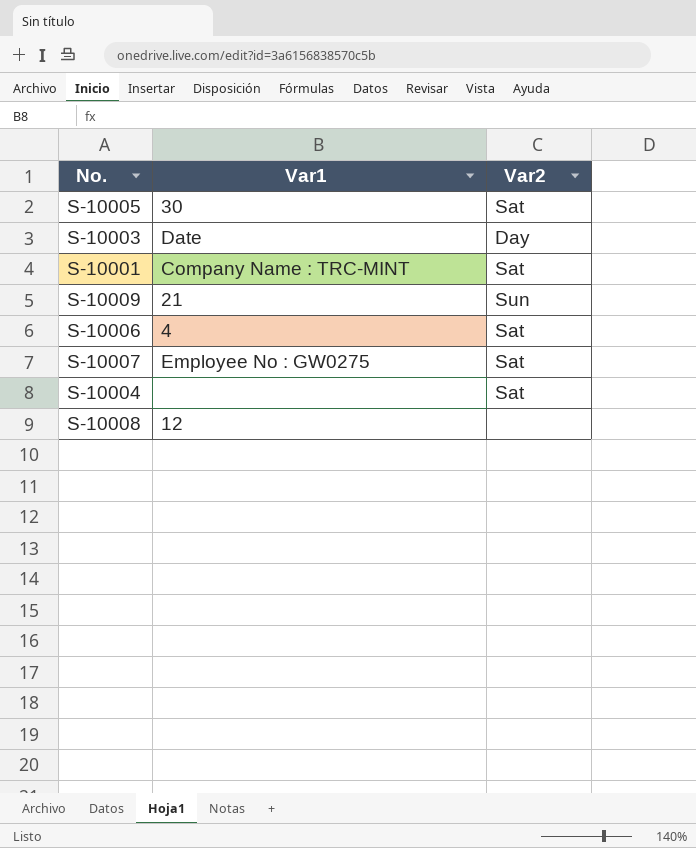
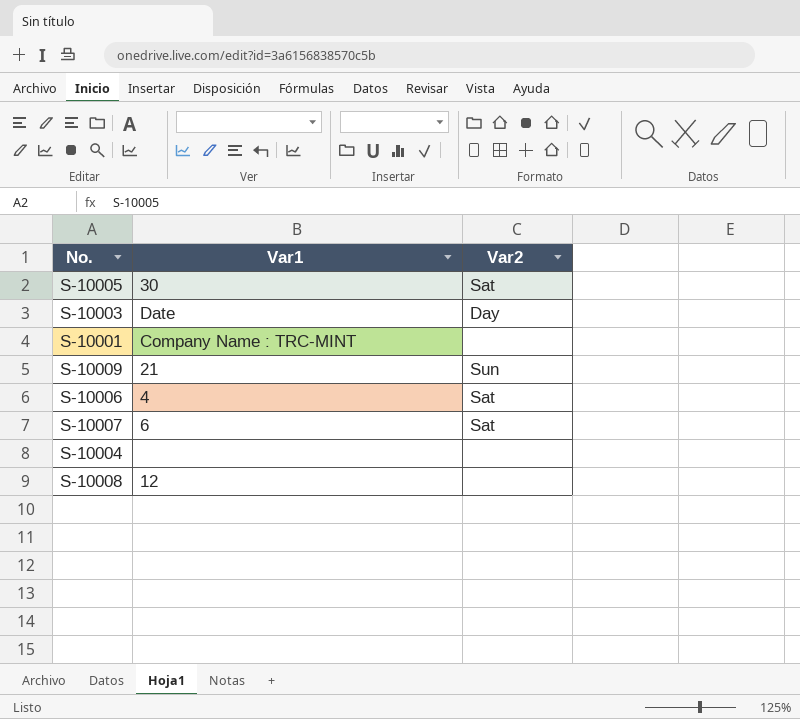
S-10001 | Var2: Sat -> none
S-10007 | Var1: Employee No : GW0275 -> 6
S-10004 | Var2: Sat -> none

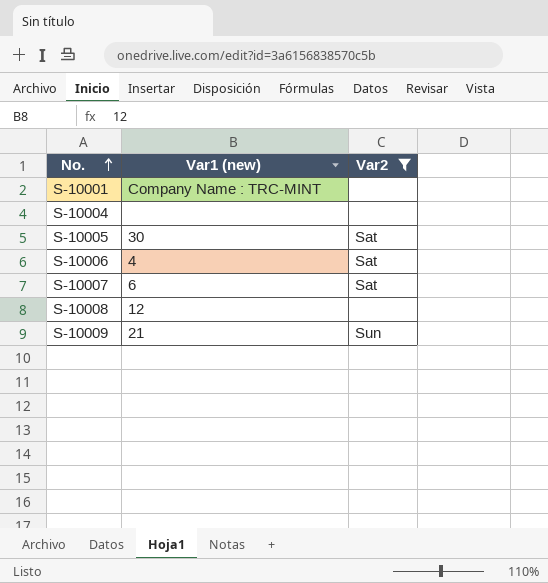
filter: none -> Var2 != Day
row order: none -> No. ascending
column name: Var1 -> Var1 (new)

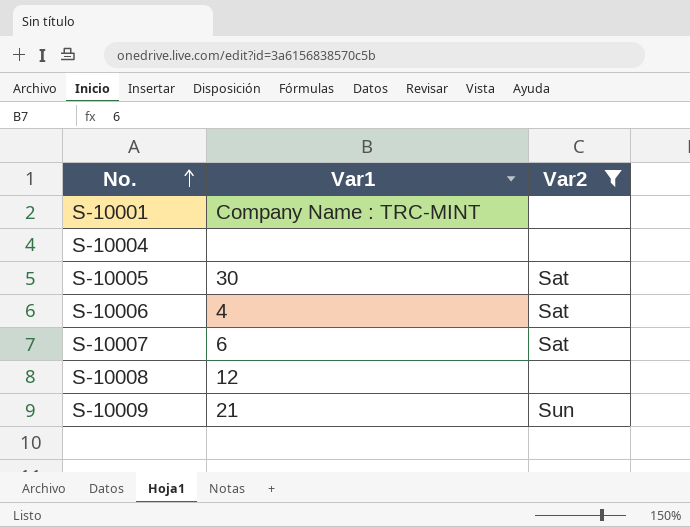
column name: Var1 (new) -> Var1

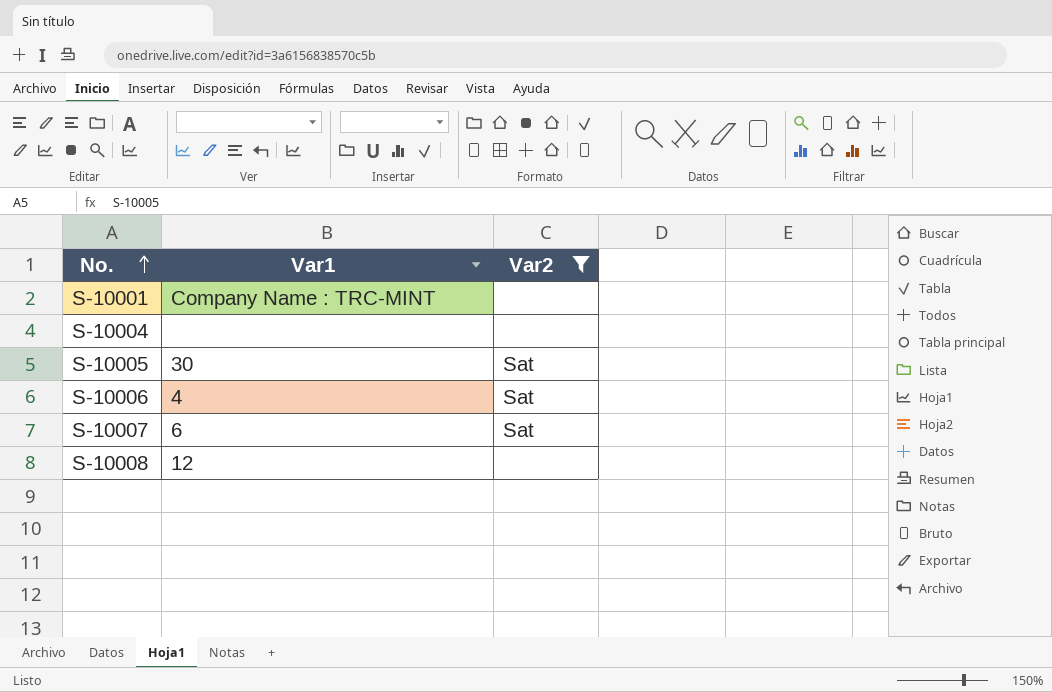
row S-10009: 21 | Sun -> none

